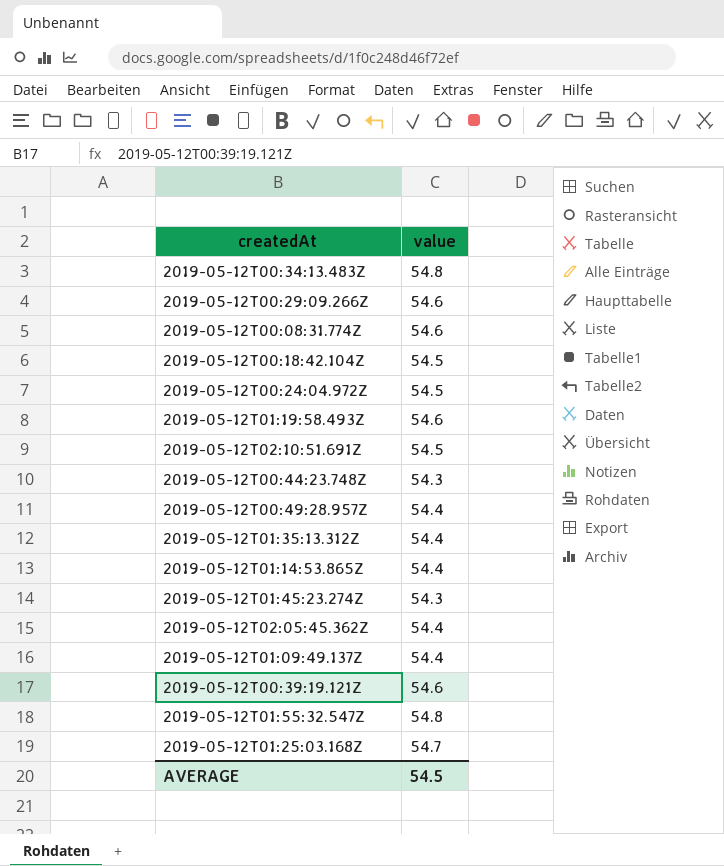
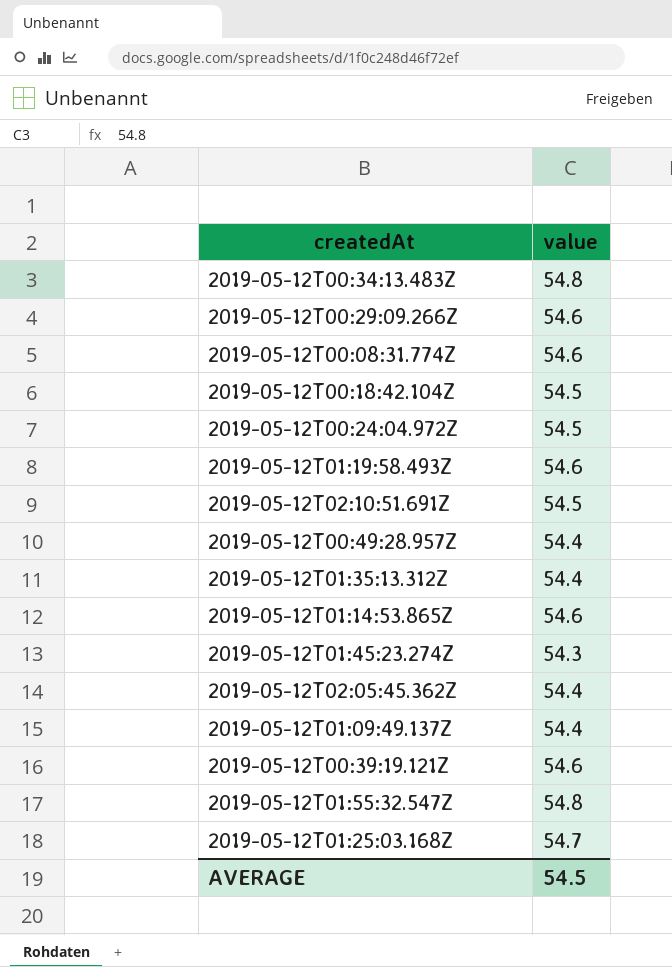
row 2019-05-12T00:44:23.748Z: 54.3 -> none
2019-05-12T01:14:53.865Z | value: 54.4 -> 54.6

